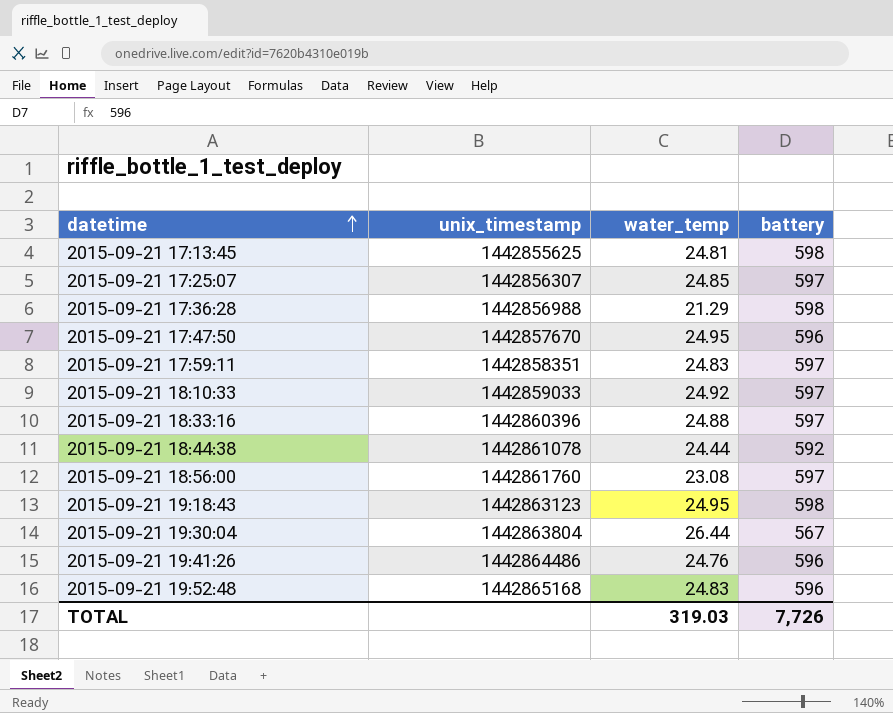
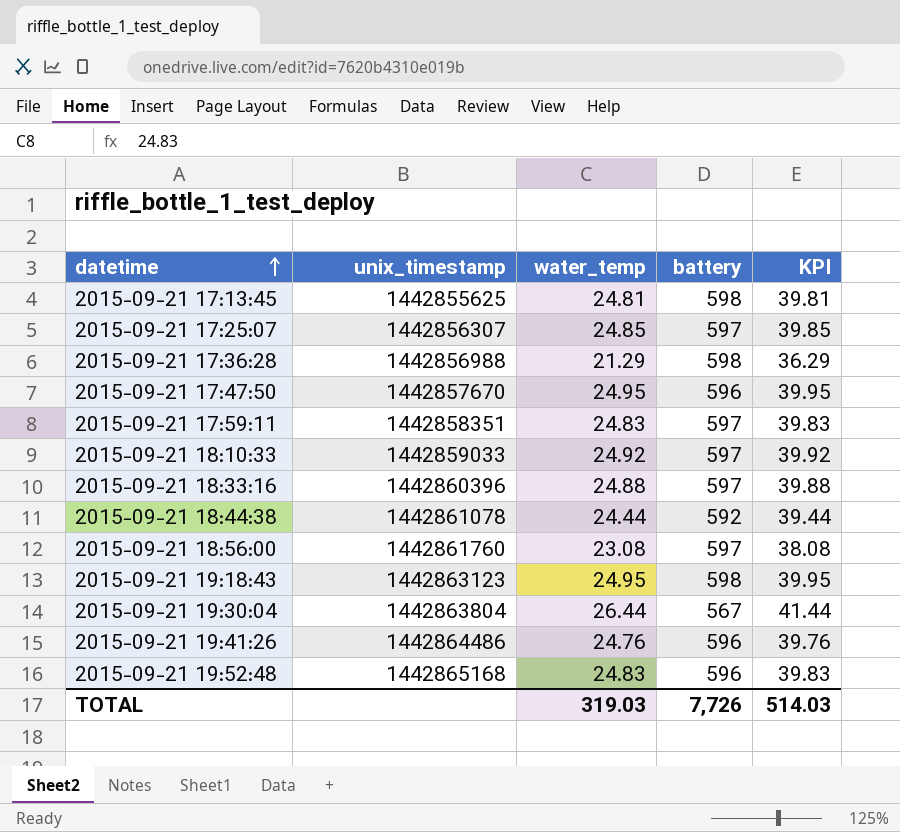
column KPI | formula: none -> [water_temp] + 15

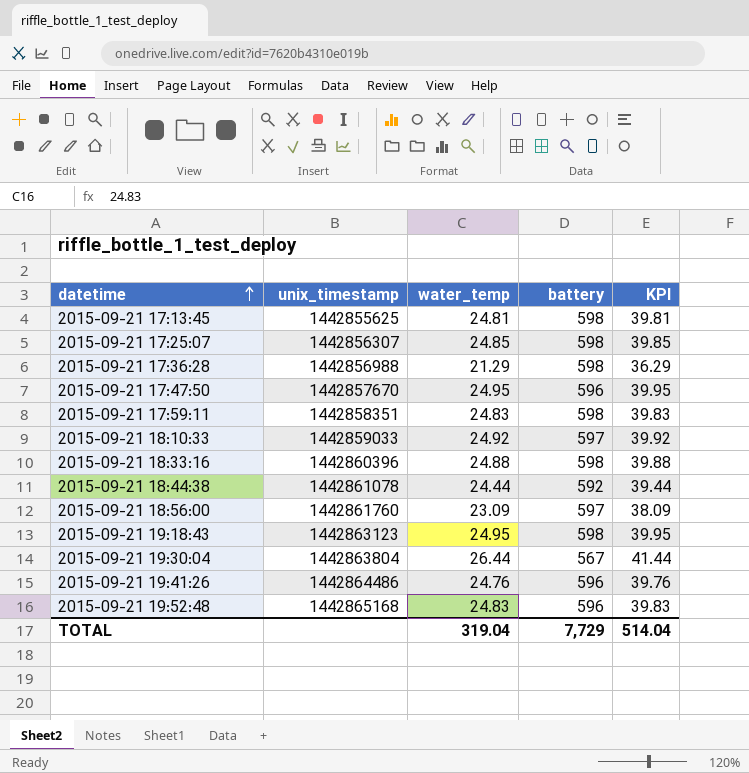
2015-09-21 17:25:07 | battery: 597 -> 598
2015-09-21 17:59:11 | battery: 597 -> 598
2015-09-21 18:33:16 | battery: 597 -> 598
2015-09-21 18:56:00 | water_temp: 23.08 -> 23.09
2015-09-21 18:56:00 | KPI: 38.08 -> 38.09
TOTAL | water_temp: 319.03 -> 319.04
TOTAL | battery: 7,726 -> 7,729
TOTAL | KPI: 514.03 -> 514.04

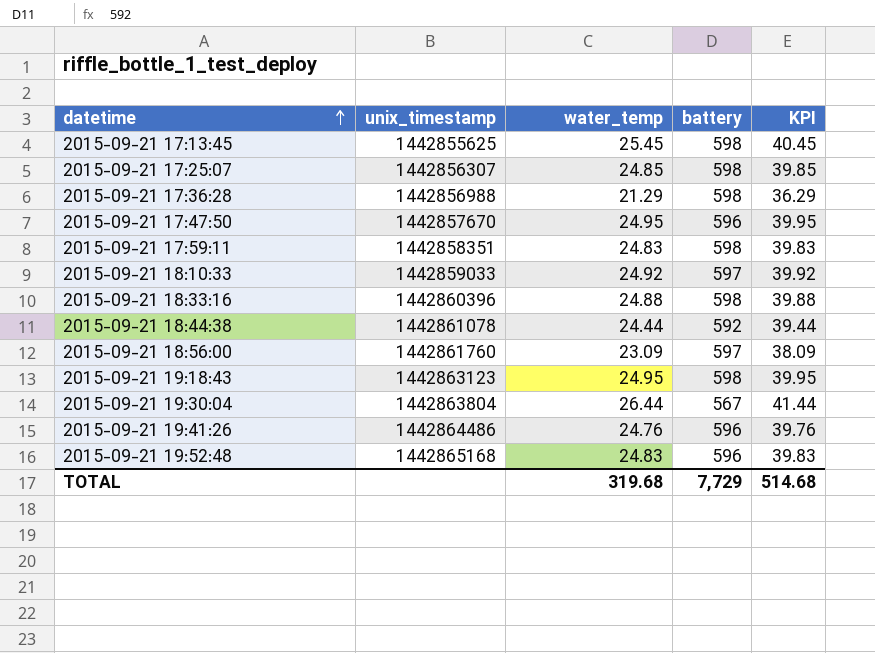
2015-09-21 17:13:45 | water_temp: 24.81 -> 25.45
2015-09-21 17:13:45 | KPI: 39.81 -> 40.45
TOTAL | water_temp: 319.04 -> 319.68
TOTAL | KPI: 514.04 -> 514.68

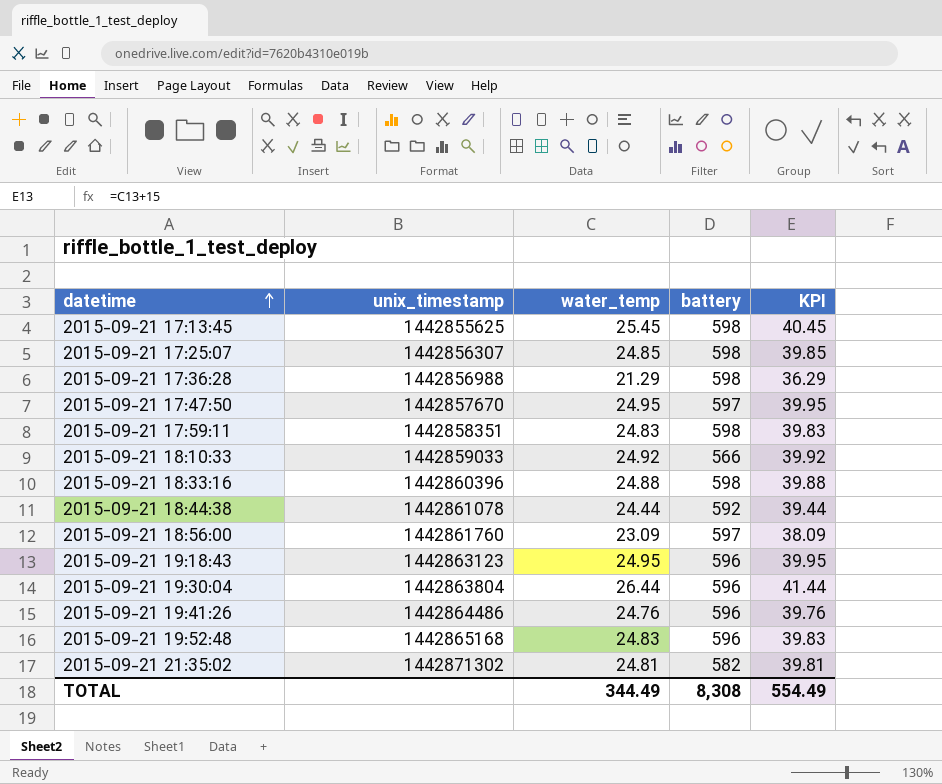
2015-09-21 17:47:50 | battery: 596 -> 597
2015-09-21 18:10:33 | battery: 597 -> 566
2015-09-21 19:18:43 | battery: 598 -> 596
2015-09-21 19:30:04 | battery: 567 -> 596
row 2015-09-21 21:35:02: none -> 1442871302 | 24.81 | 582 | 39.81
TOTAL | water_temp: 319.68 -> 344.49
TOTAL | battery: 7,729 -> 8,308
TOTAL | KPI: 514.68 -> 554.49

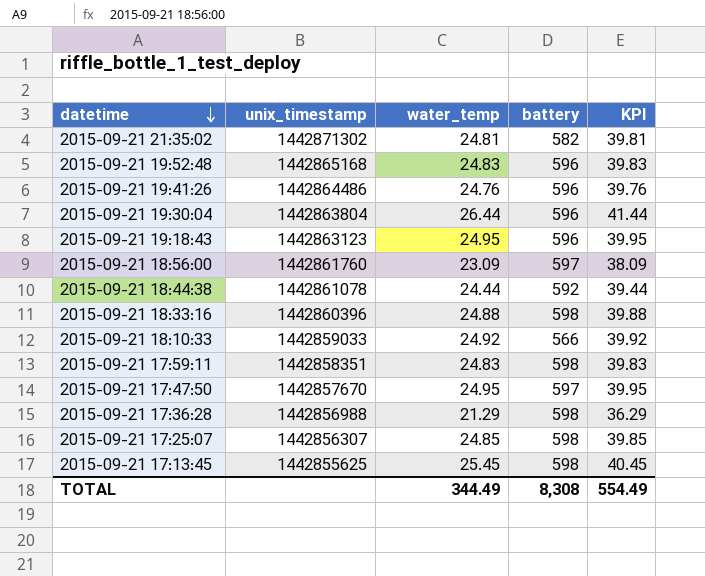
row order: datetime ascending -> datetime descending

